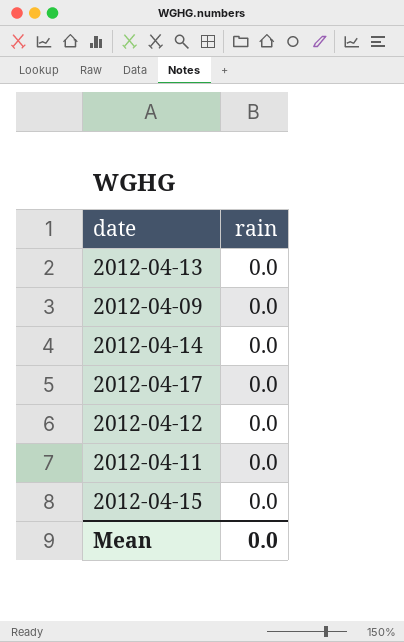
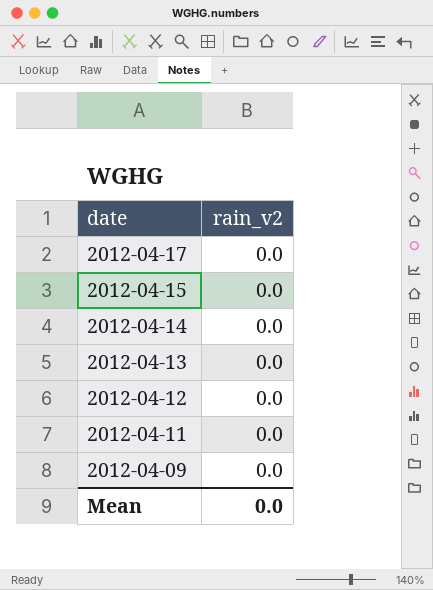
row order: none -> date descending
column name: rain -> rain_v2

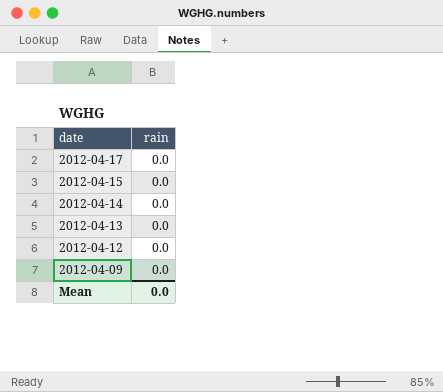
column name: rain_v2 -> rain
row 2012-04-11: 0.0 -> none

